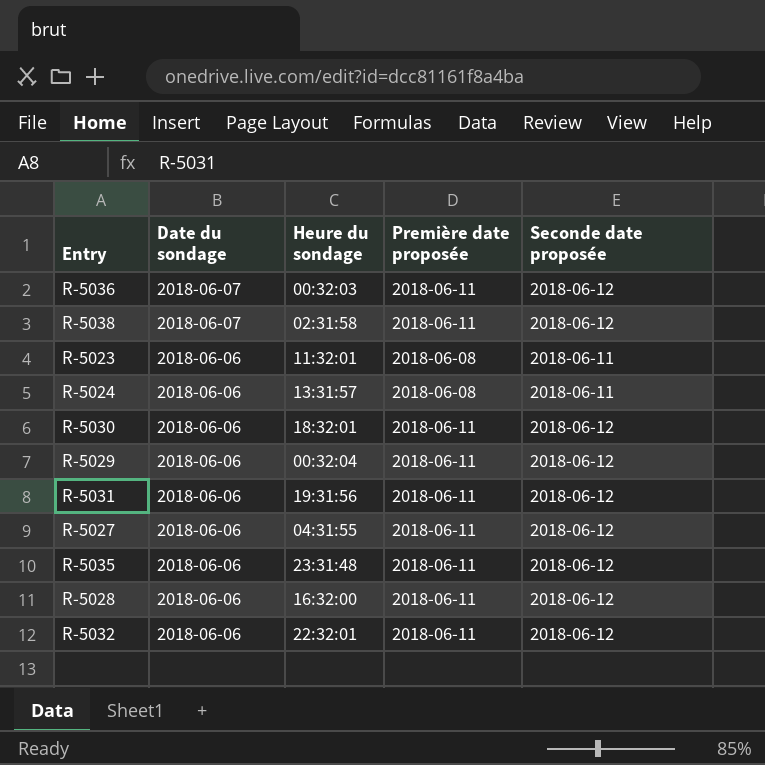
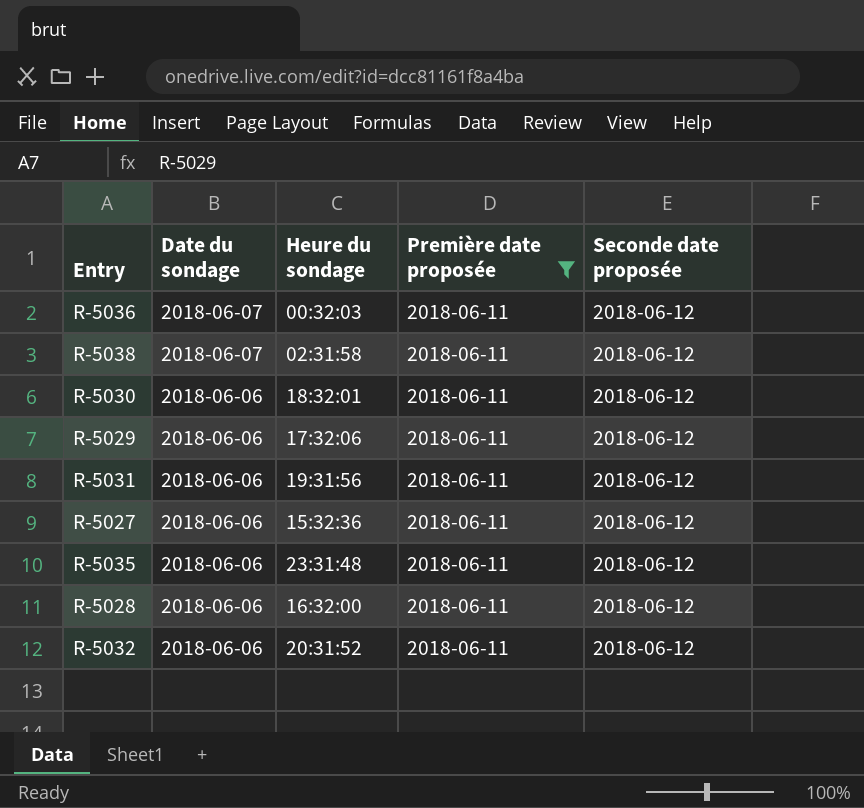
filter: none -> Première date proposée = 2018-06-11
R-5029 | Heure du sondage: 00:32:04 -> 17:32:06
R-5027 | Heure du sondage: 04:31:55 -> 15:32:36
R-5032 | Heure du sondage: 22:32:01 -> 20:31:52

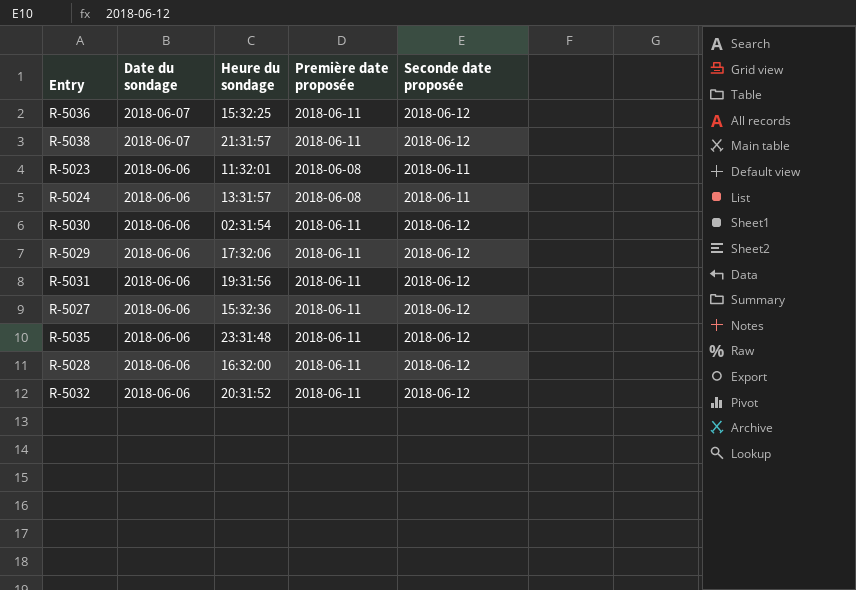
filter: Première date proposée = 2018-06-11 -> none
R-5036 | Heure du sondage: 00:32:03 -> 15:32:25
R-5038 | Heure du sondage: 02:31:58 -> 21:31:57
R-5030 | Heure du sondage: 18:32:01 -> 02:31:54

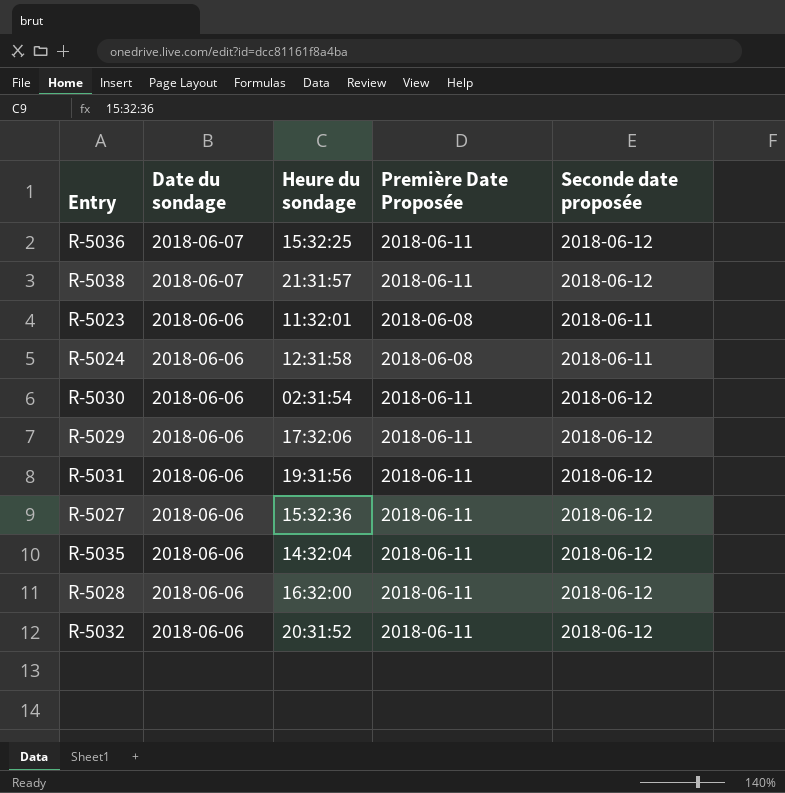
column name: Première date proposée -> Première Date Proposée
R-5024 | Heure du sondage: 13:31:57 -> 12:31:58
R-5035 | Heure du sondage: 23:31:48 -> 14:32:04

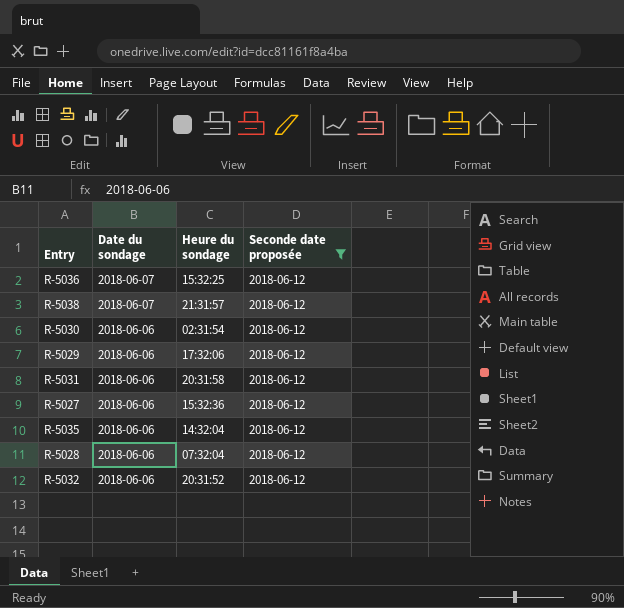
filter: none -> Seconde date proposée = 2018-06-12
column Première Date Proposée | position: 4 -> none
R-5031 | Heure du sondage: 19:31:56 -> 20:31:58
R-5028 | Heure du sondage: 16:32:00 -> 07:32:04

